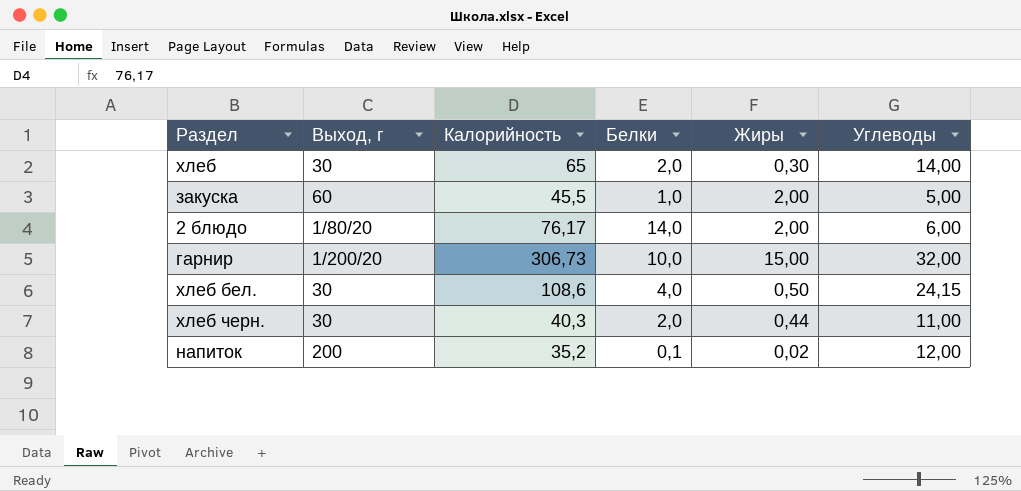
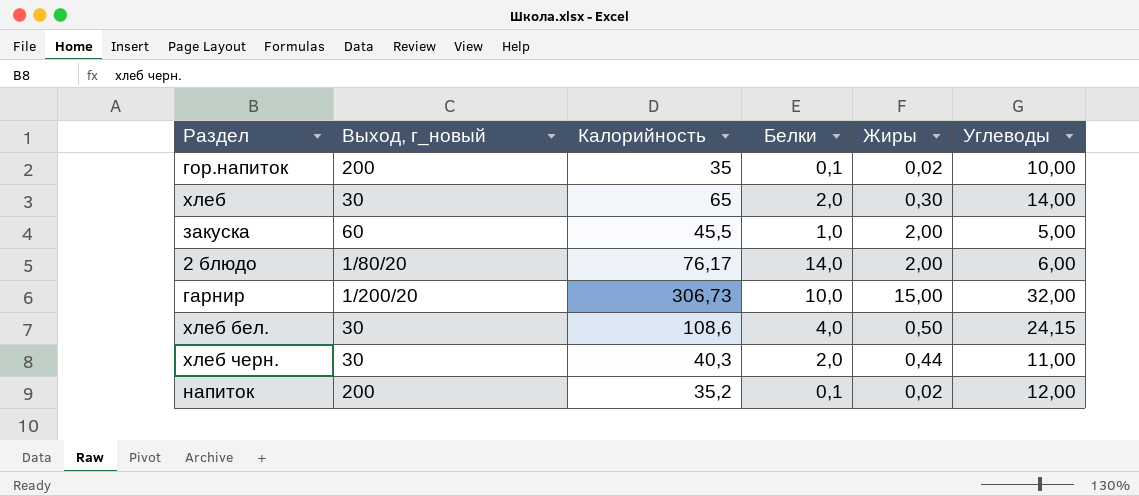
column name: Выход, г -> Выход, г_новый
row гор.напиток: none -> 200 | 35 | 0,1 | 0,02 | 10,00

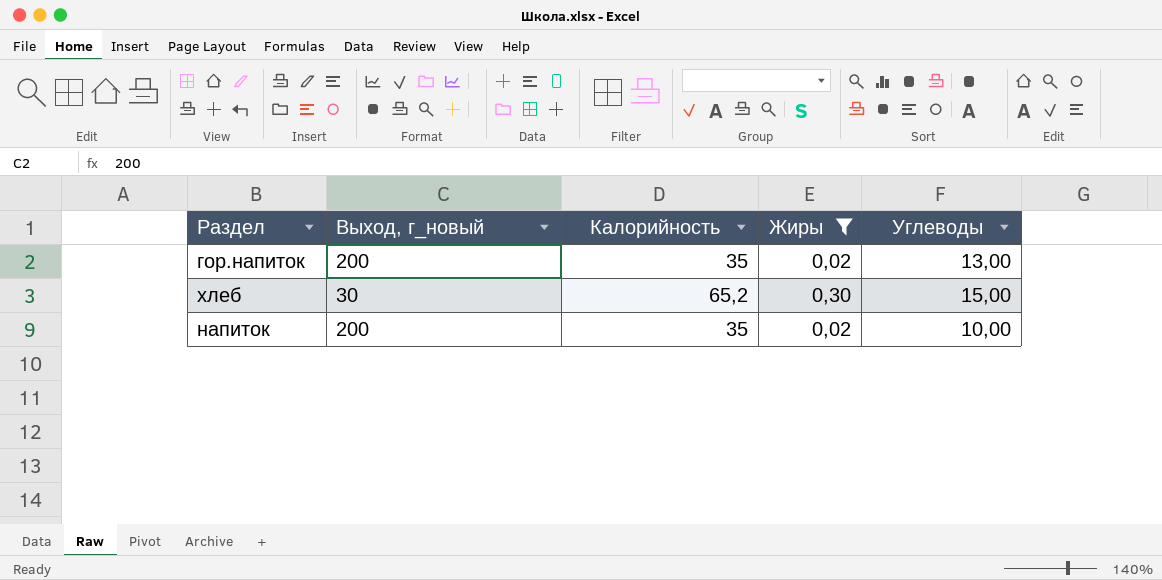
filter: none -> Жиры <= 0,30
column Белки | position: 4 -> none
гор.напиток | Углеводы: 10,00 -> 13,00
хлеб | Калорийность: 65 -> 65,2
хлеб | Углеводы: 14,00 -> 15,00
напиток | Калорийность: 35,2 -> 35
напиток | Углеводы: 12,00 -> 10,00

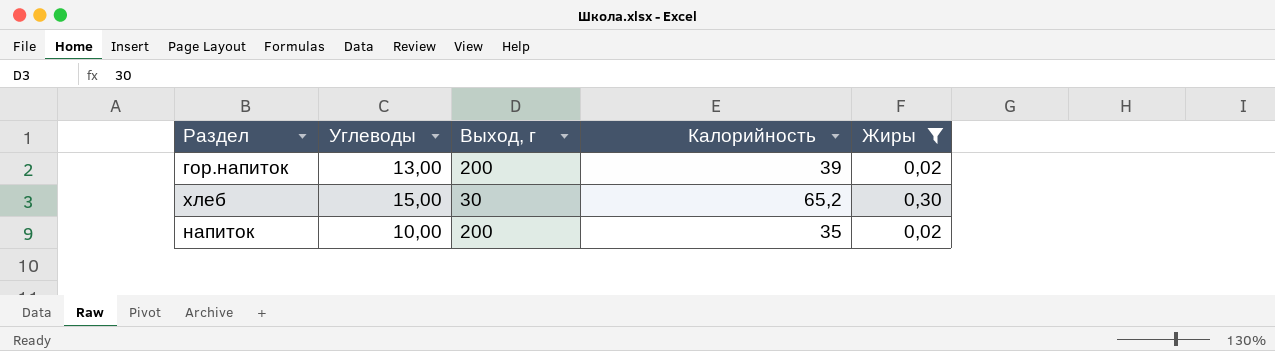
column Углеводы | position: 5 -> 2
column name: Выход, г_новый -> Выход, г
гор.напиток | Калорийность: 35 -> 39

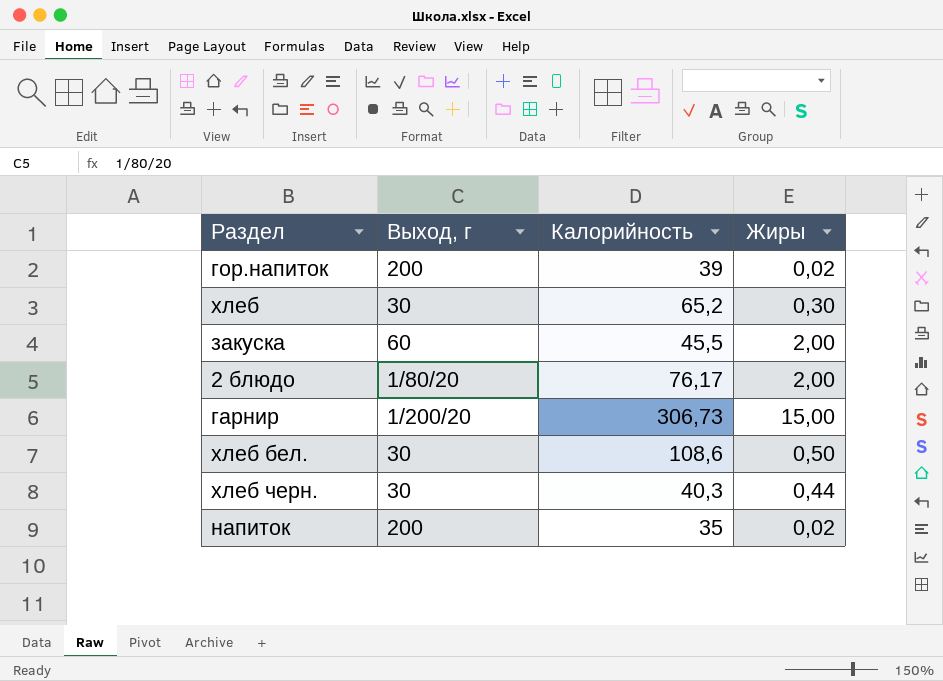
filter: Жиры <= 0,30 -> none
column Углеводы | position: 2 -> none

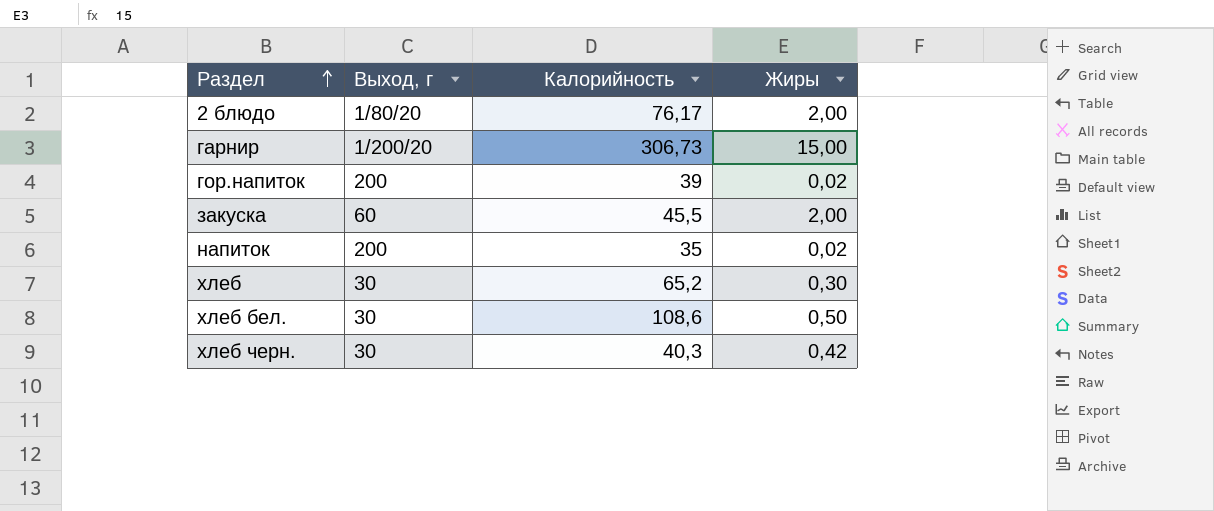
row order: none -> Раздел ascending
хлеб черн. | Жиры: 0,44 -> 0,42

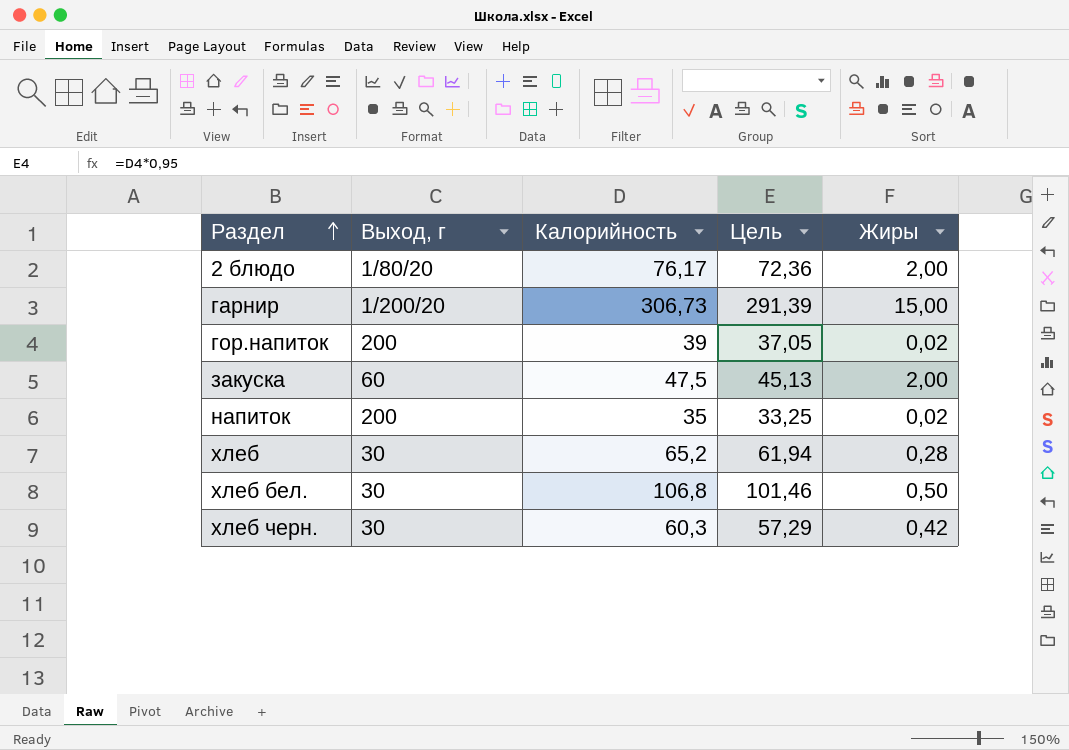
column Цель | formula: none -> [Калорийность] * 0,95
закуска | Калорийность: 45,5 -> 47,5
хлеб | Жиры: 0,30 -> 0,28
хлеб бел. | Калорийность: 108,6 -> 106,8
хлеб черн. | Калорийность: 40,3 -> 60,3

